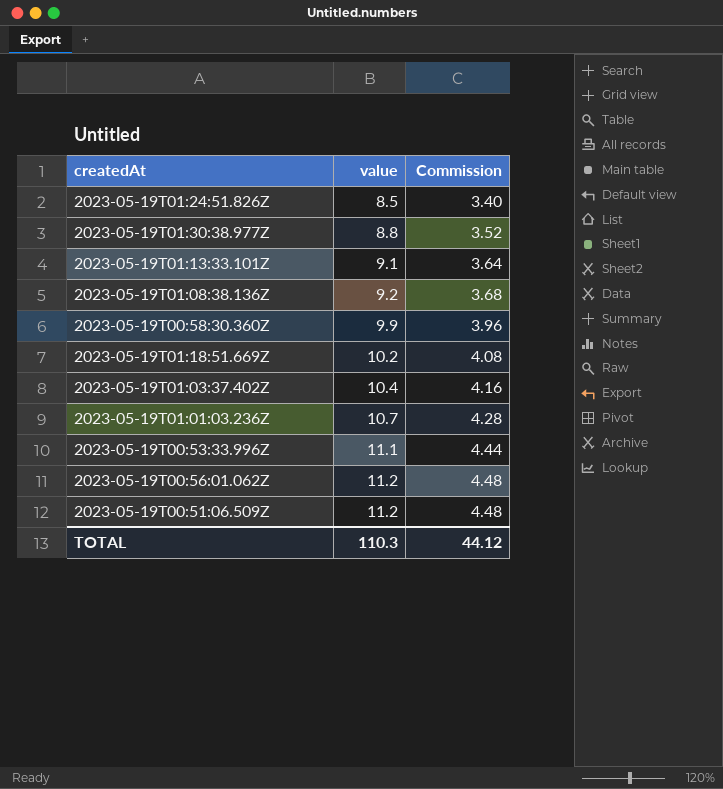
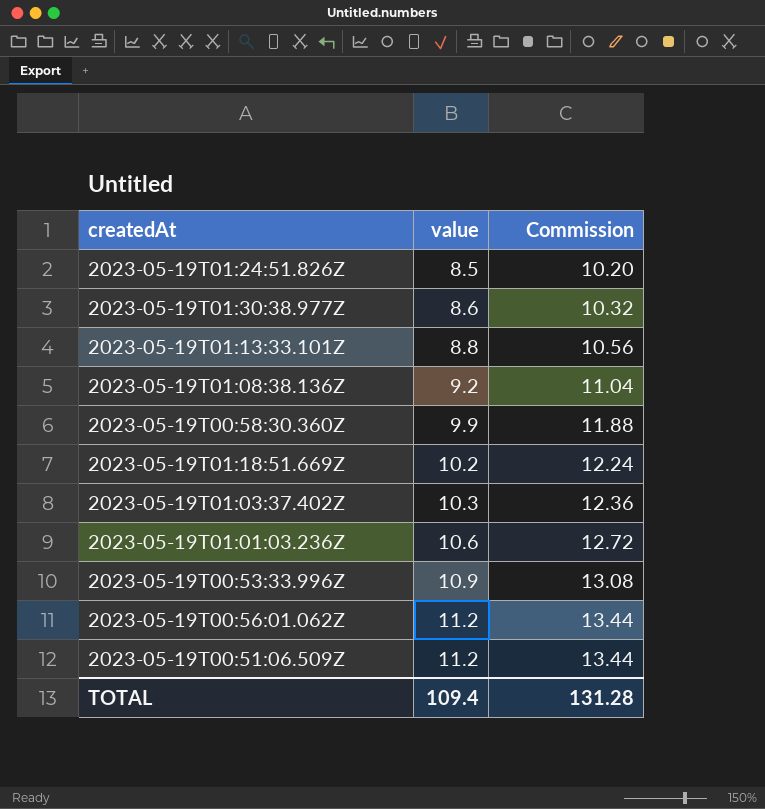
column Commission | formula: [value] * 0.4 -> [value] * 1.2
2023-05-19T01:30:38.977Z | value: 8.8 -> 8.6
2023-05-19T01:13:33.101Z | value: 9.1 -> 8.8
2023-05-19T01:03:37.402Z | value: 10.4 -> 10.3
2023-05-19T01:01:03.236Z | value: 10.7 -> 10.6
2023-05-19T00:53:33.996Z | value: 11.1 -> 10.9
TOTAL | value: 110.3 -> 109.4
TOTAL | Commission: 44.12 -> 131.28

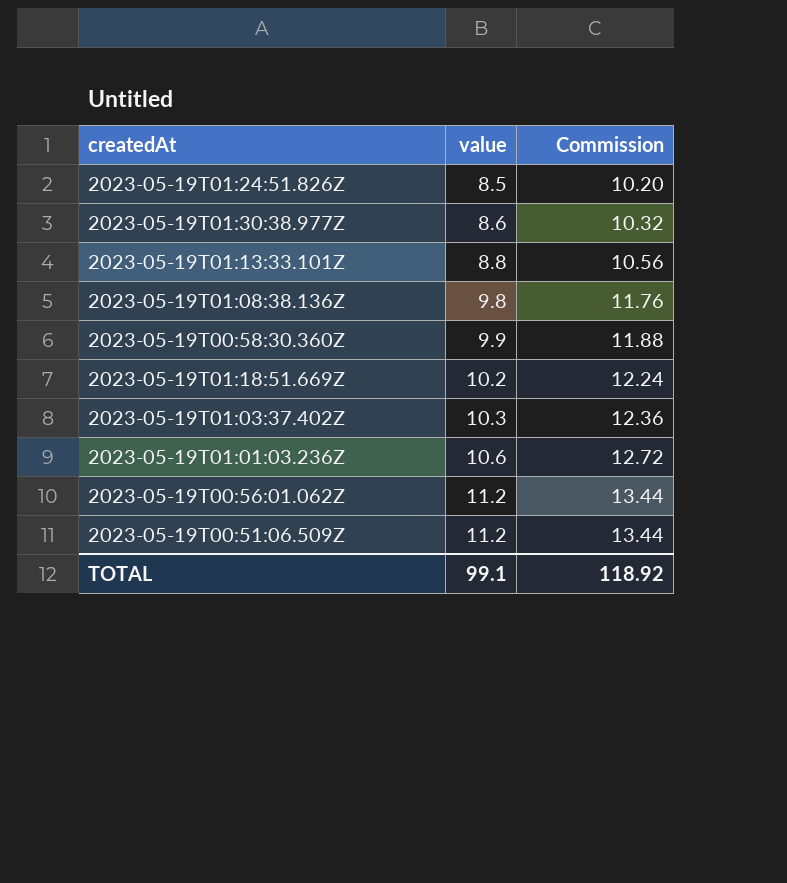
row 2023-05-19T00:53:33.996Z: 10.9 | 13.08 -> none
2023-05-19T01:08:38.136Z | value: 9.2 -> 9.8
2023-05-19T01:08:38.136Z | Commission: 11.04 -> 11.76
TOTAL | value: 109.4 -> 99.1
TOTAL | Commission: 131.28 -> 118.92

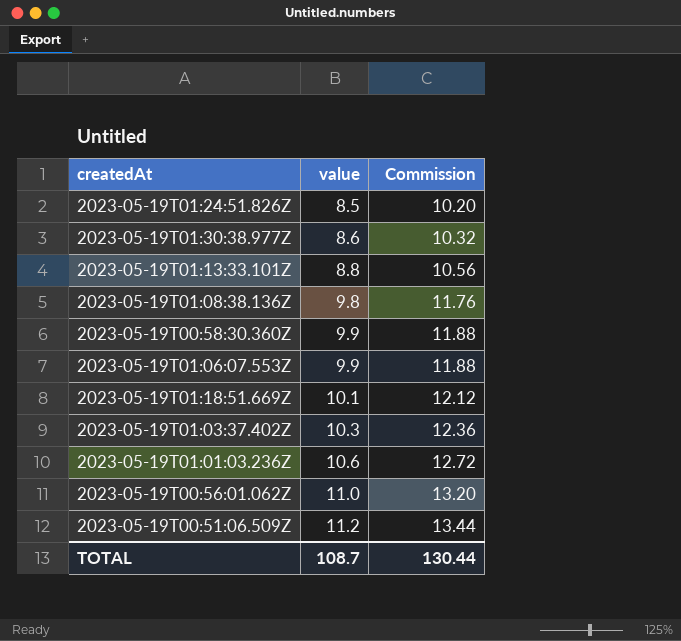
row 2023-05-19T01:06:07.553Z: none -> 9.9 | 11.88
2023-05-19T01:18:51.669Z | value: 10.2 -> 10.1
2023-05-19T01:18:51.669Z | Commission: 12.24 -> 12.12
2023-05-19T00:56:01.062Z | value: 11.2 -> 11.0
2023-05-19T00:56:01.062Z | Commission: 13.44 -> 13.20
TOTAL | value: 99.1 -> 108.7
TOTAL | Commission: 118.92 -> 130.44

